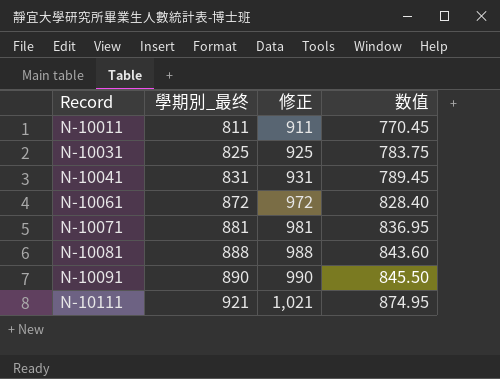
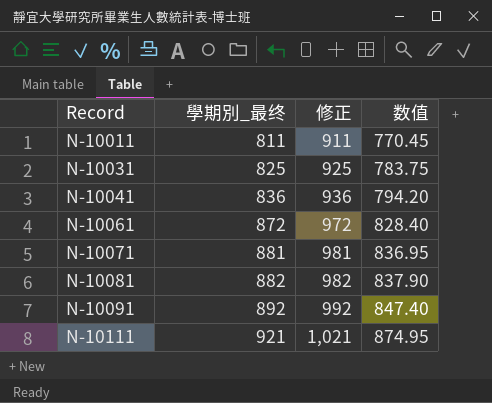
N-10041 | 學期別_最终: 831 -> 836
N-10041 | 修正: 931 -> 936
N-10041 | 数值: 789.45 -> 794.20
N-10081 | 學期別_最终: 888 -> 882
N-10081 | 修正: 988 -> 982
N-10081 | 数值: 843.60 -> 837.90
N-10091 | 學期別_最终: 890 -> 892
N-10091 | 修正: 990 -> 992
N-10091 | 数值: 845.50 -> 847.40

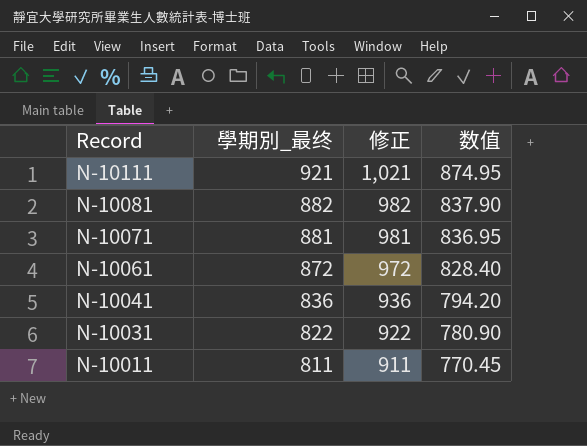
row order: Record ascending -> Record descending
row N-10091: 892 | 992 | 847.40 -> none
N-10031 | 學期別_最终: 825 -> 822
N-10031 | 修正: 925 -> 922
N-10031 | 数值: 783.75 -> 780.90

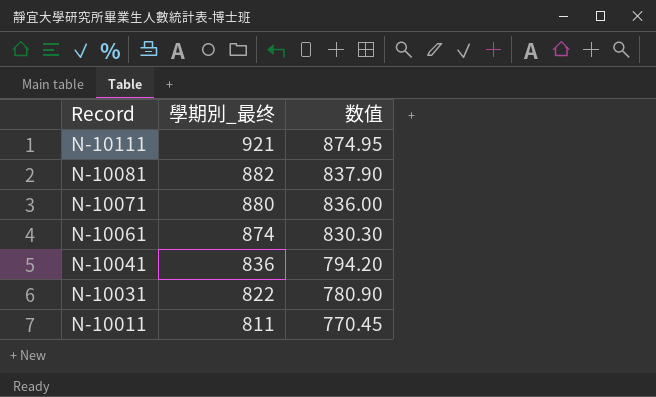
column 修正 | formula: [學期別_最终] + 100 -> none
N-10071 | 學期別_最终: 881 -> 880
N-10071 | 数值: 836.95 -> 836.00
N-10061 | 學期別_最终: 872 -> 874
N-10061 | 数值: 828.40 -> 830.30

